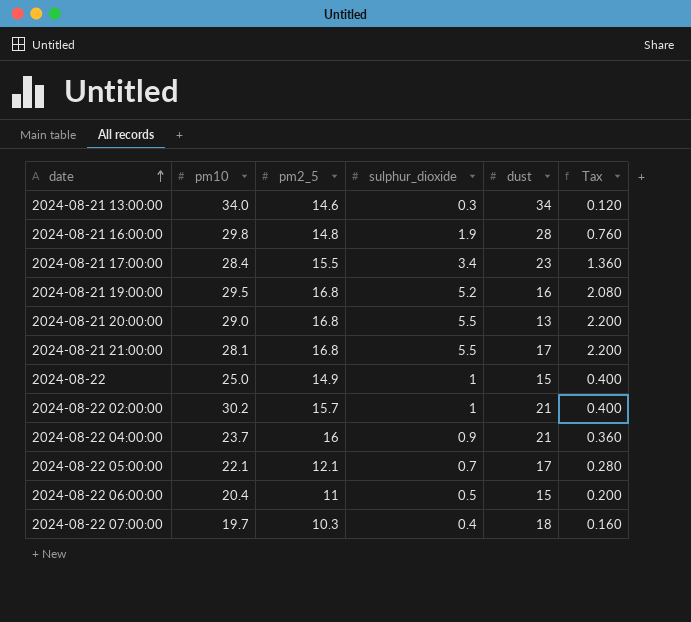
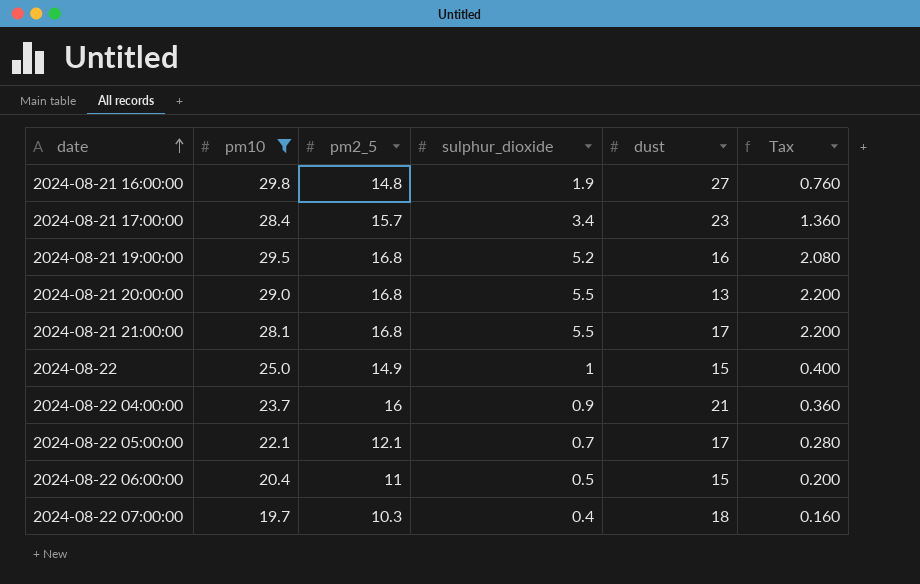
filter: none -> pm10 <= 29.8
2024-08-21 16:00:00 | dust: 28 -> 27
2024-08-21 17:00:00 | pm2_5: 15.5 -> 15.7

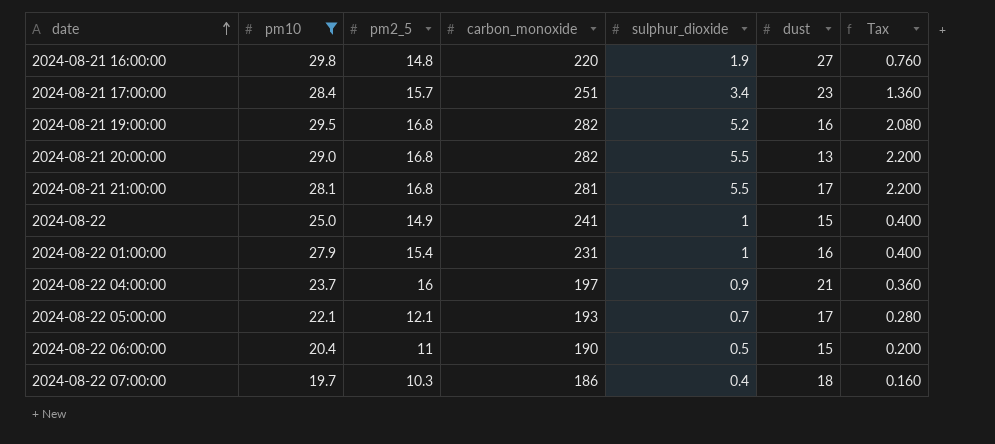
column carbon_monoxide | position: none -> 4
row 2024-08-22 01:00:00: none -> 27.9 | 15.4 | 231 | 1 | 16 | 0.400

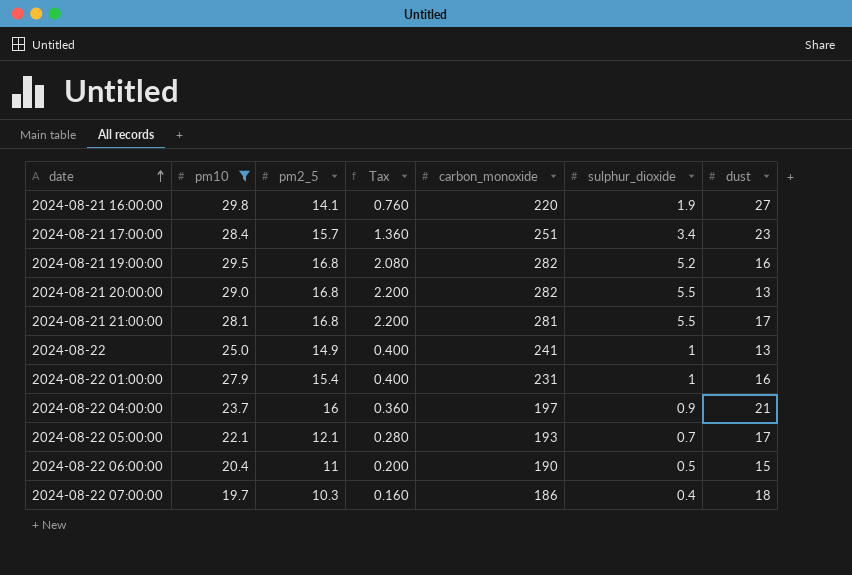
column Tax | position: 7 -> 4
2024-08-21 16:00:00 | pm2_5: 14.8 -> 14.1
2024-08-22 | dust: 15 -> 13

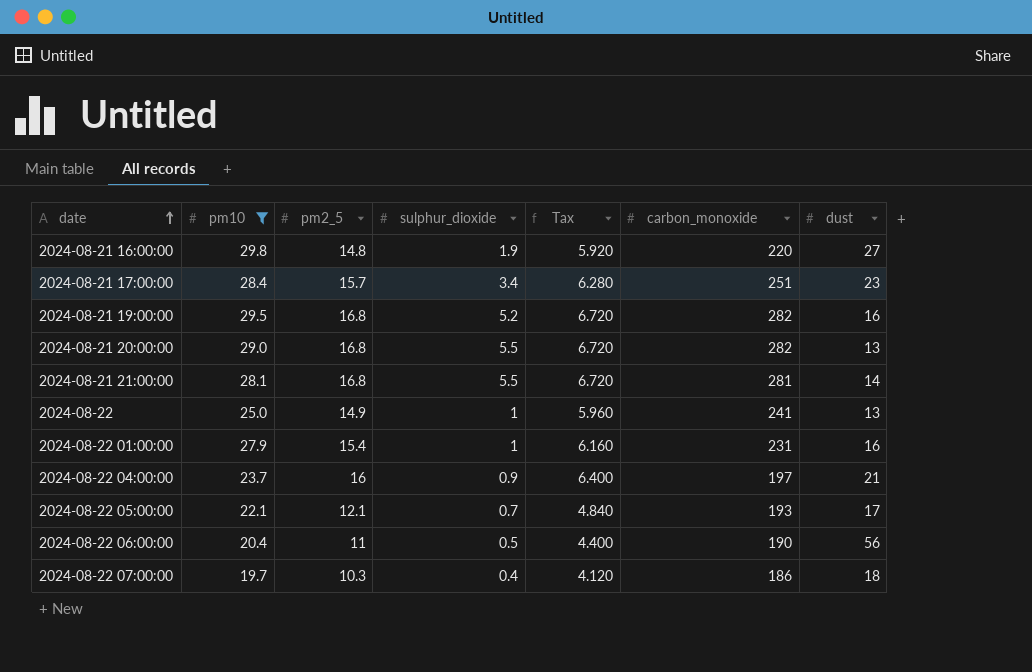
column sulphur_dioxide | position: 6 -> 4
column Tax | formula: [sulphur_dioxide] * 0.4 -> [pm2_5] * 0.4
2024-08-21 16:00:00 | pm2_5: 14.1 -> 14.8
2024-08-21 21:00:00 | dust: 17 -> 14
2024-08-22 06:00:00 | dust: 15 -> 56

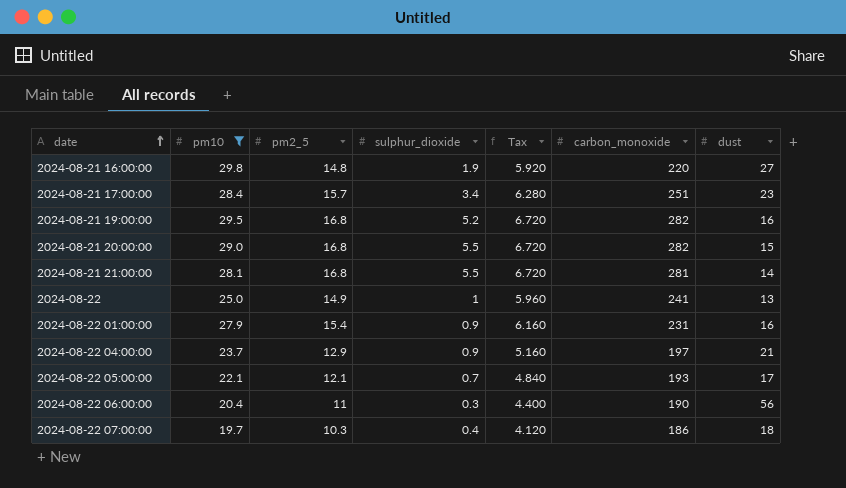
2024-08-21 20:00:00 | dust: 13 -> 15
2024-08-22 01:00:00 | sulphur_dioxide: 1 -> 0.9
2024-08-22 04:00:00 | pm2_5: 16 -> 12.9
2024-08-22 04:00:00 | Tax: 6.400 -> 5.160
2024-08-22 06:00:00 | sulphur_dioxide: 0.5 -> 0.3

